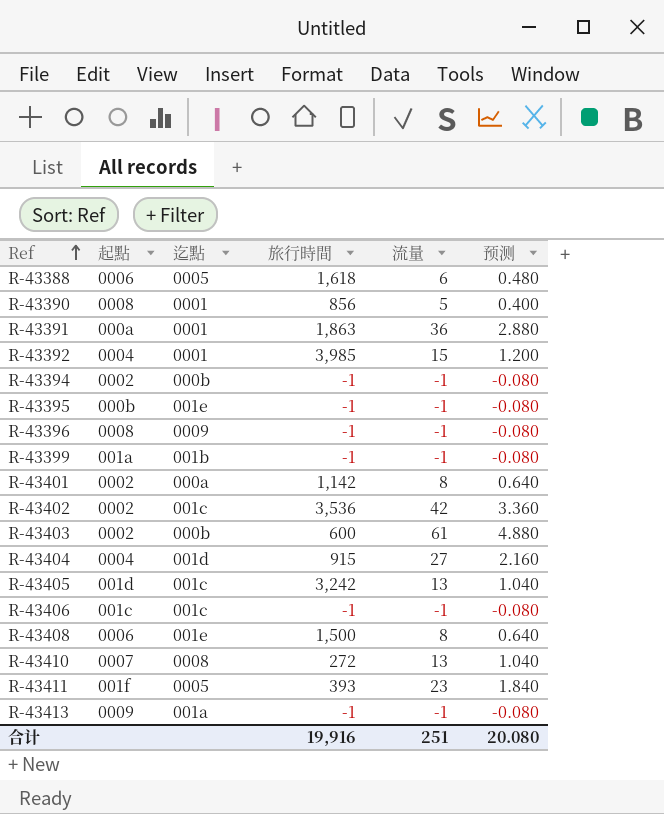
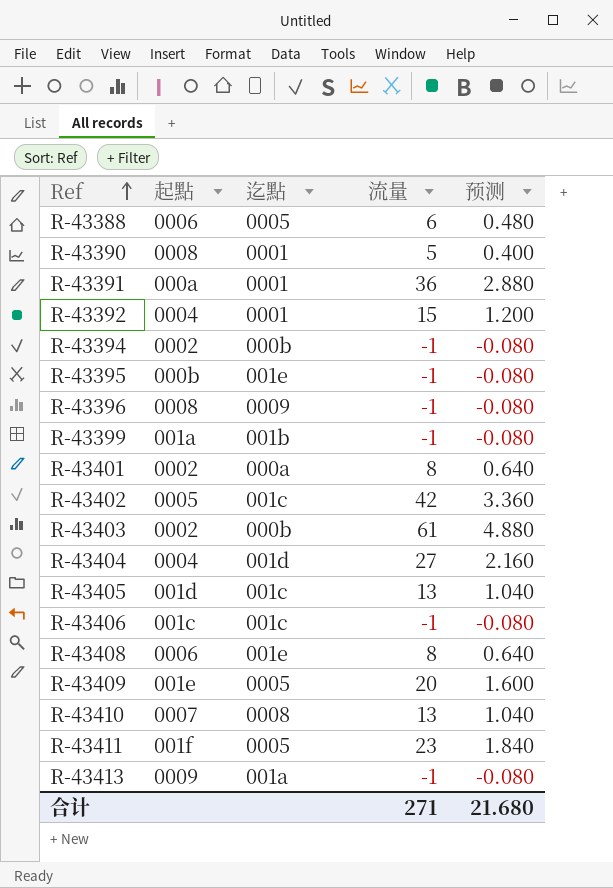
column 旅行時間 | position: 4 -> none
R-43402 | 起點: 0002 -> 0005
row R-43409: none -> 001e | 0005 | 20 | 1.600
合计 | 流量: 251 -> 271
合计 | 预测: 20.080 -> 21.680

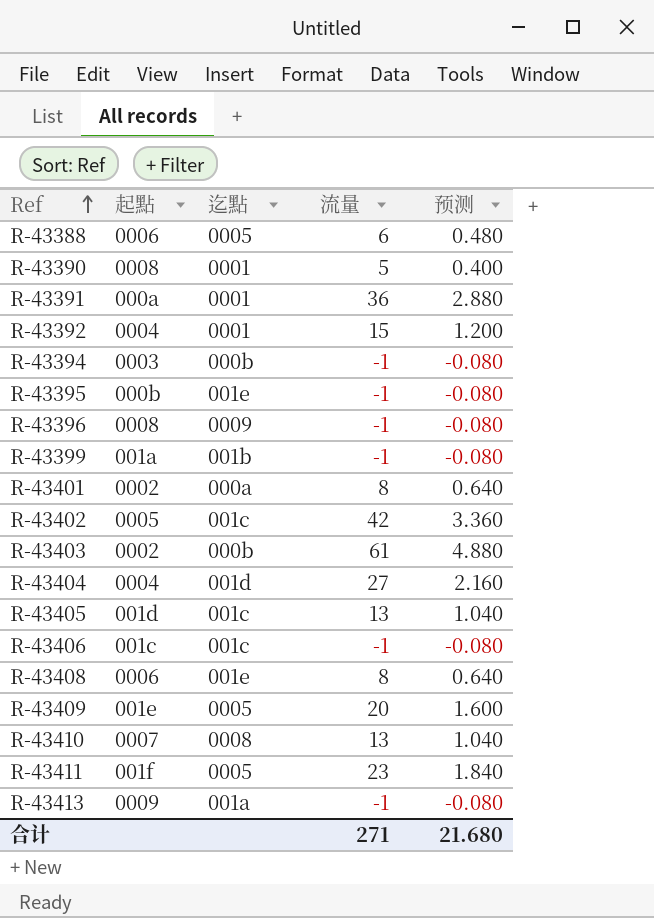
R-43394 | 起點: 0002 -> 0003

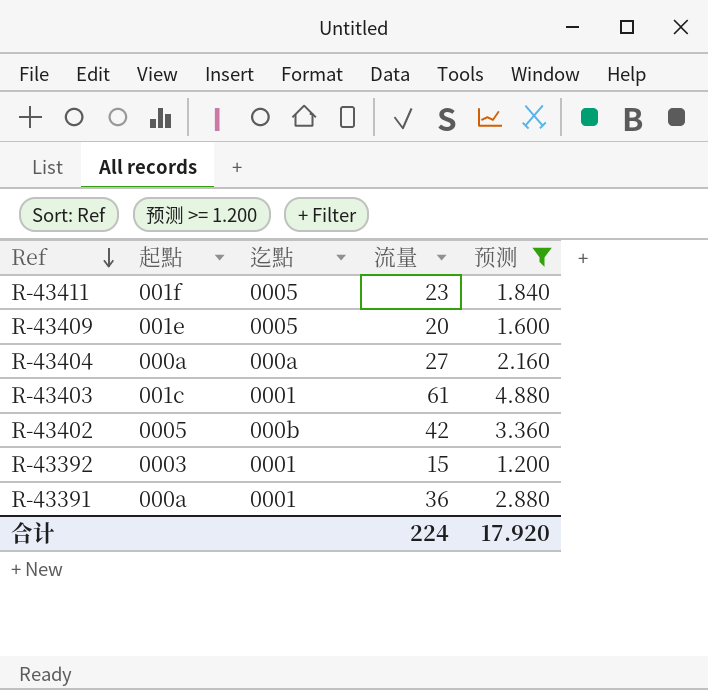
filter: none -> 预测 >= 1.200
row order: Ref ascending -> Ref descending
R-43404 | 起點: 0004 -> 000a
R-43404 | 迄點: 001d -> 000a
R-43403 | 起點: 0002 -> 001c
R-43403 | 迄點: 000b -> 0001
R-43402 | 迄點: 001c -> 000b
R-43392 | 起點: 0004 -> 0003
合计 | 流量: 271 -> 224
合计 | 预测: 21.680 -> 17.920

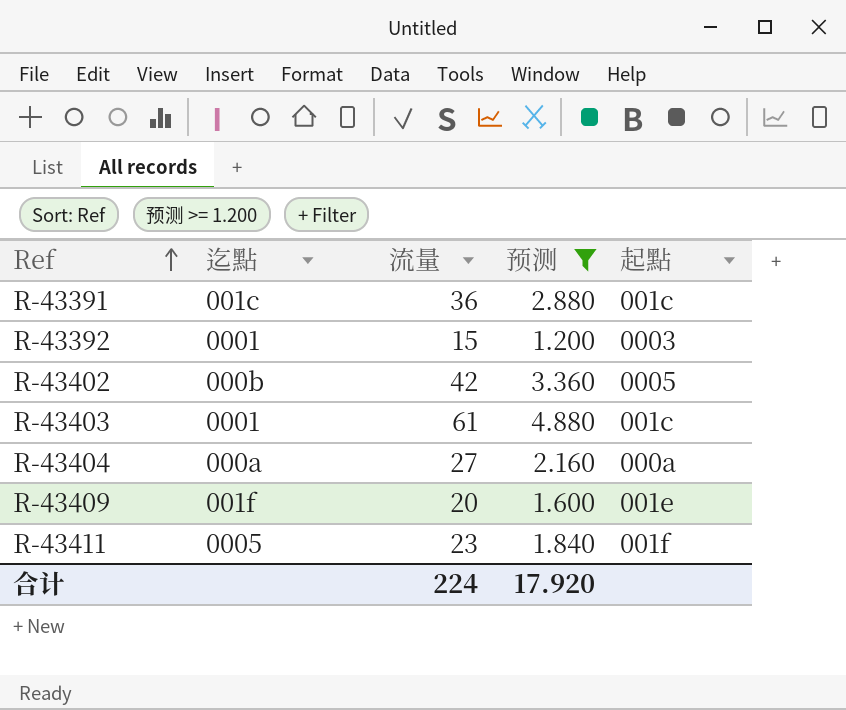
row order: Ref descending -> Ref ascending
column 起點 | position: 2 -> 5
R-43391 | 迄點: 0001 -> 001c
R-43391 | 起點: 000a -> 001c
R-43409 | 迄點: 0005 -> 001f

